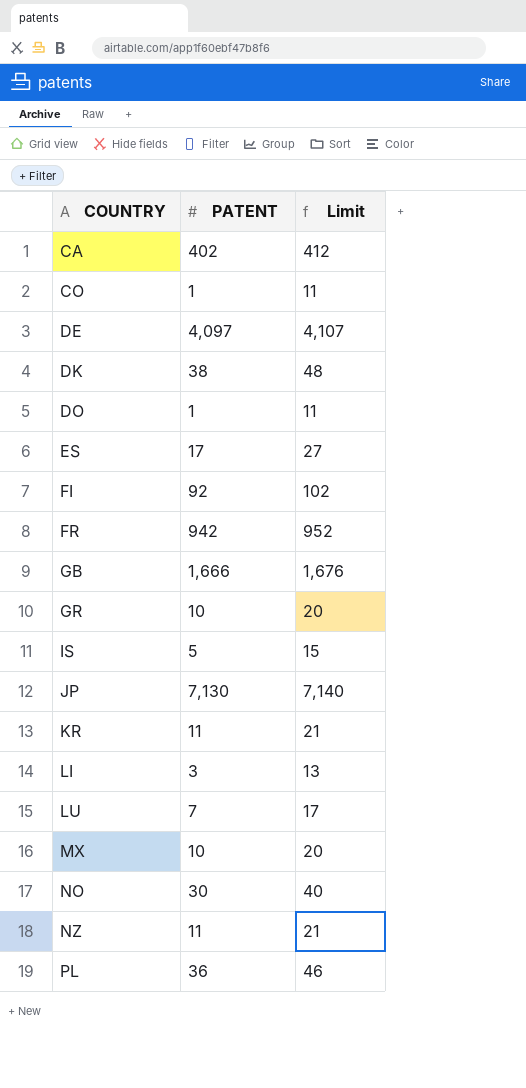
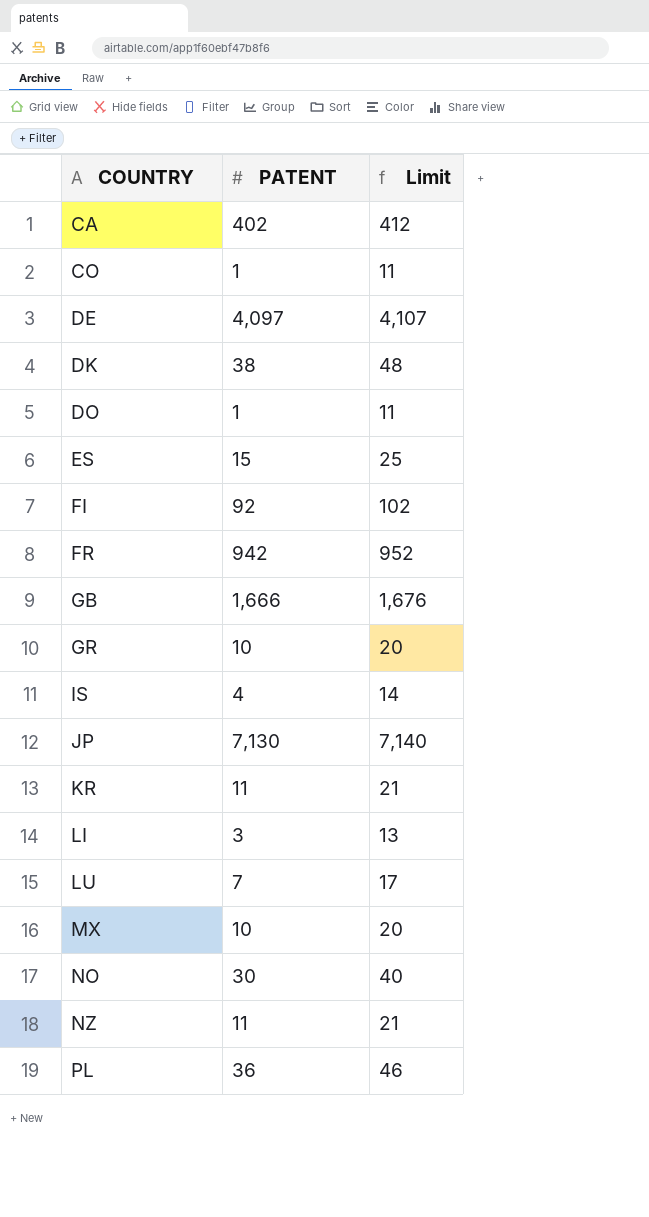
ES | PATENT: 17 -> 15
ES | Limit: 27 -> 25
IS | PATENT: 5 -> 4
IS | Limit: 15 -> 14

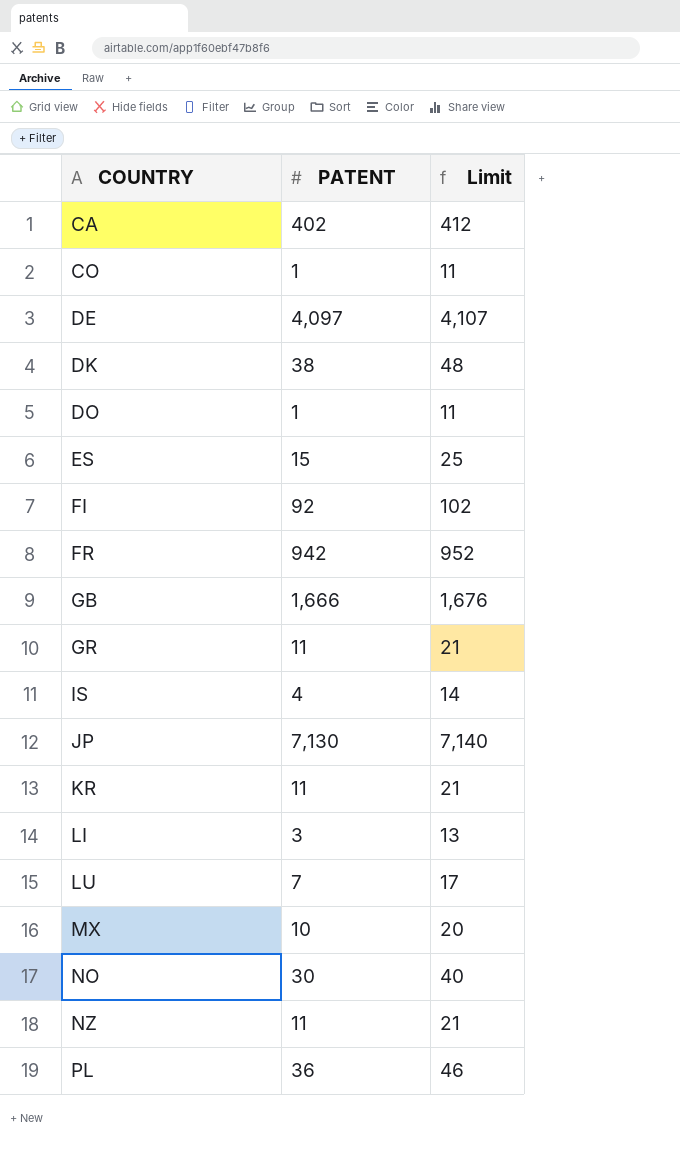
GR | PATENT: 10 -> 11
GR | Limit: 20 -> 21

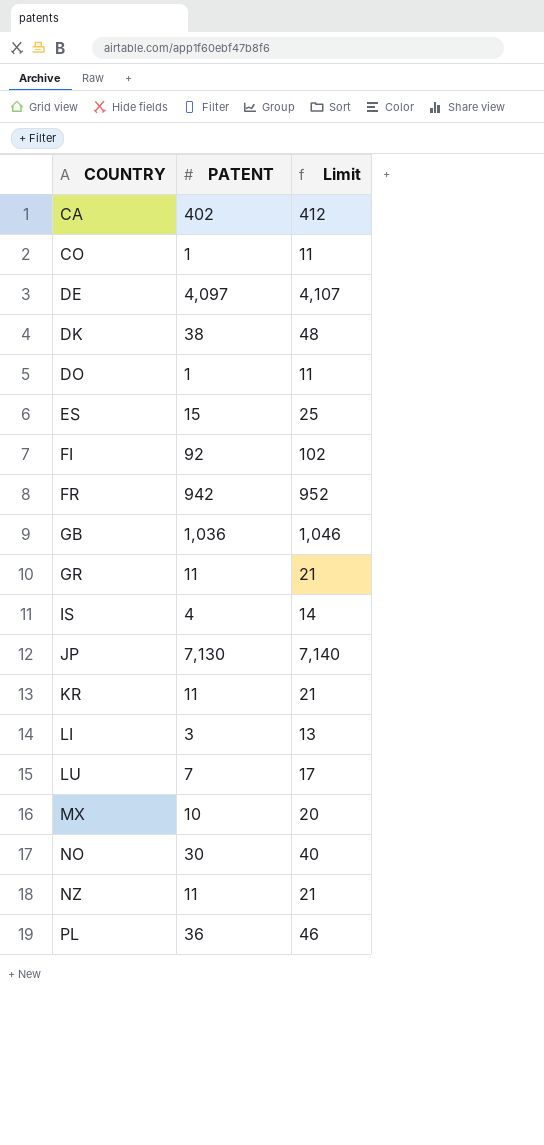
GB | PATENT: 1,666 -> 1,036
GB | Limit: 1,676 -> 1,046

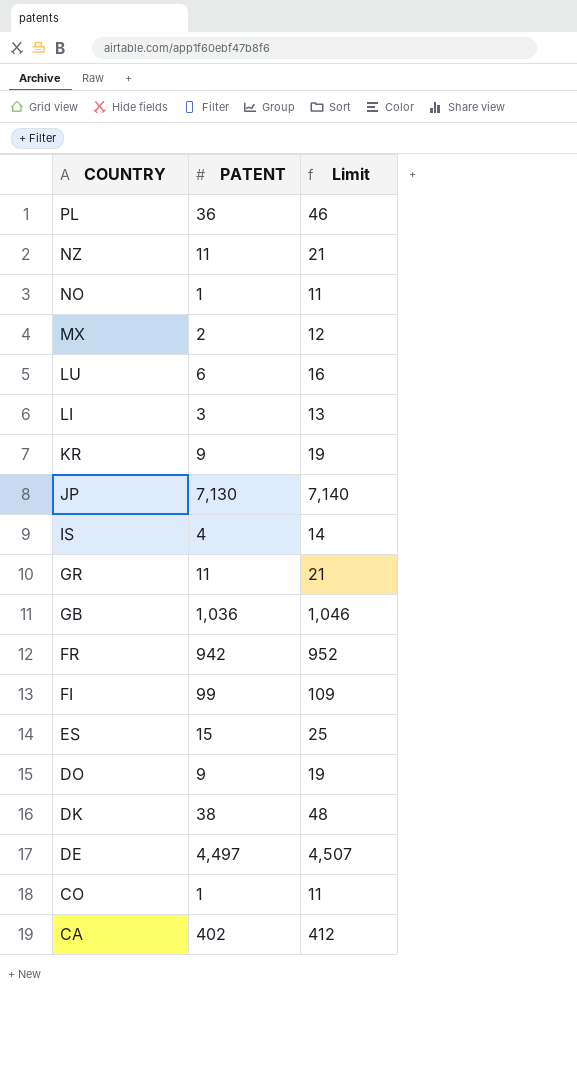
row order: COUNTRY ascending -> COUNTRY descending
NO | PATENT: 30 -> 1
NO | Limit: 40 -> 11
MX | PATENT: 10 -> 2
MX | Limit: 20 -> 12
LU | PATENT: 7 -> 6
LU | Limit: 17 -> 16
KR | PATENT: 11 -> 9
KR | Limit: 21 -> 19
FI | PATENT: 92 -> 99
FI | Limit: 102 -> 109
DO | PATENT: 1 -> 9
DO | Limit: 11 -> 19
DE | PATENT: 4,097 -> 4,497
DE | Limit: 4,107 -> 4,507

